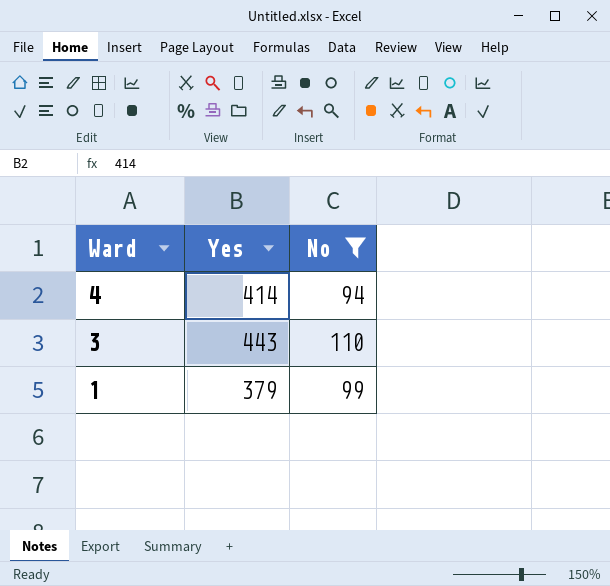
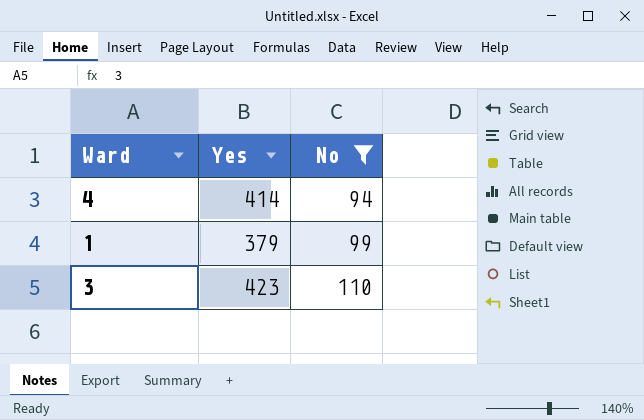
row order: Ward descending -> No ascending
3 | Yes: 443 -> 423

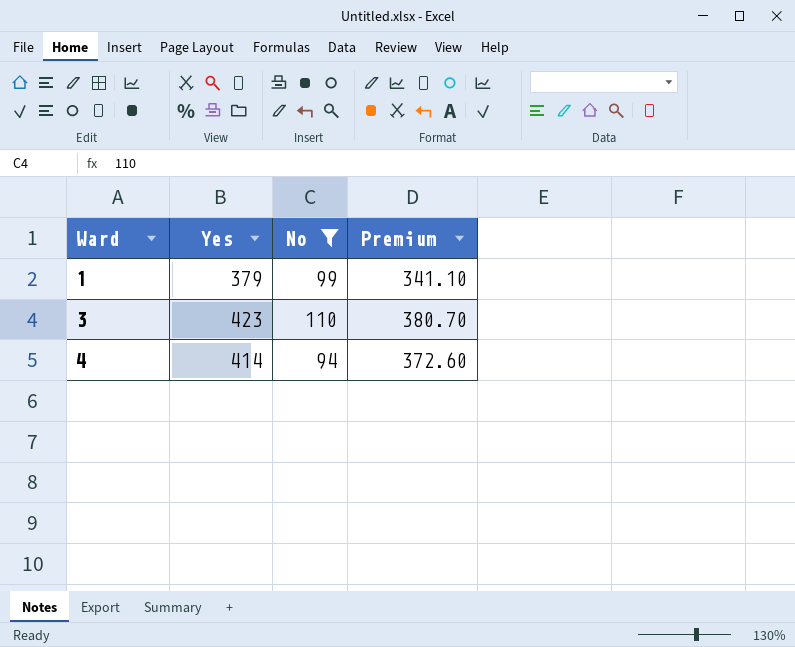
row order: No ascending -> Ward ascending
column Premium | formula: none -> [Yes] * 0.9

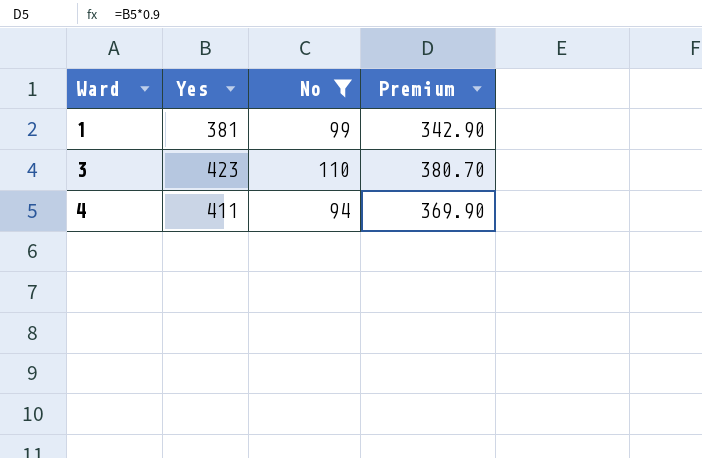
1 | Yes: 379 -> 381
1 | Premium: 341.10 -> 342.90
4 | Yes: 414 -> 411
4 | Premium: 372.60 -> 369.90

